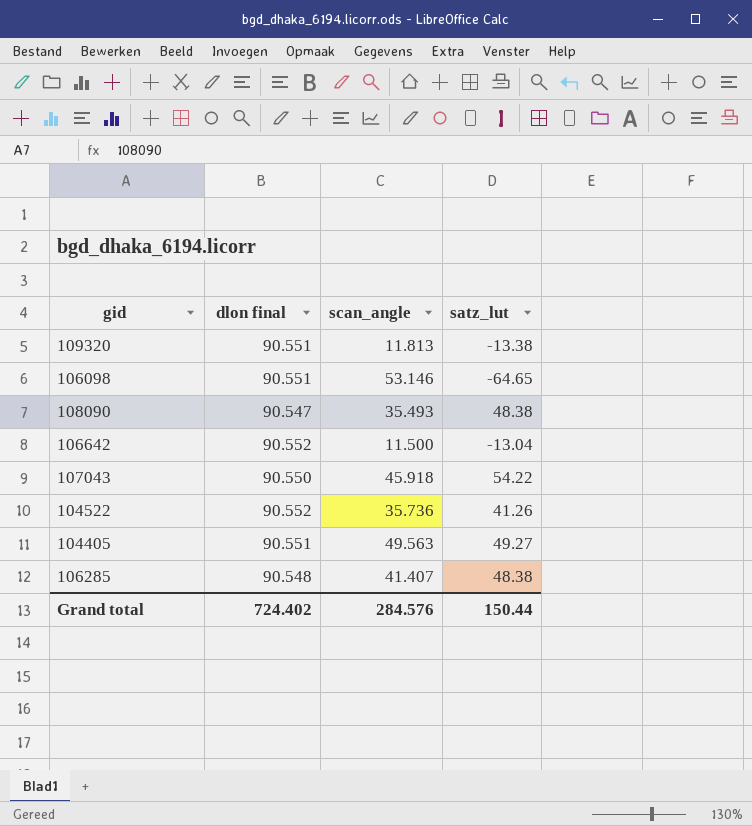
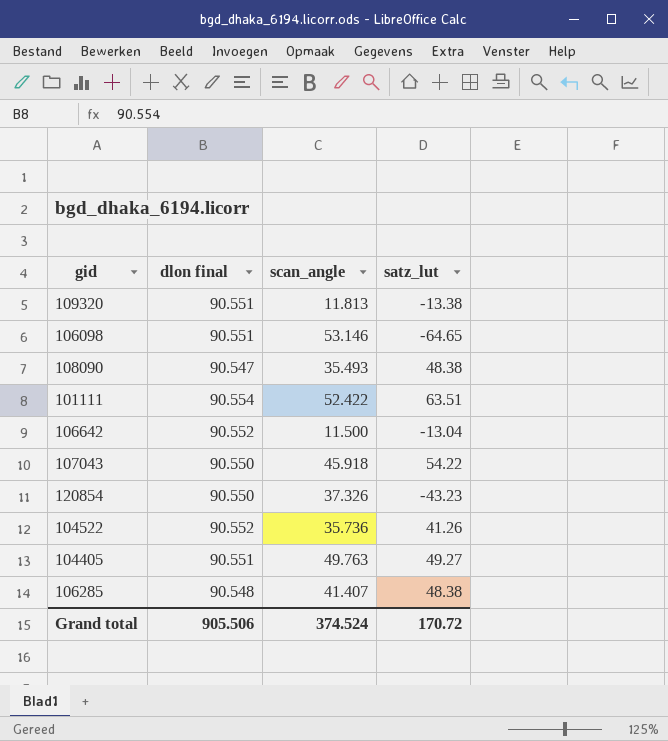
row 101111: none -> 90.554 | 52.422 | 63.51
row 120854: none -> 90.550 | 37.326 | -43.23
104405 | scan_angle: 49.563 -> 49.763
Grand total | dlon final: 724.402 -> 905.506
Grand total | scan_angle: 284.576 -> 374.524
Grand total | satz_lut: 150.44 -> 170.72

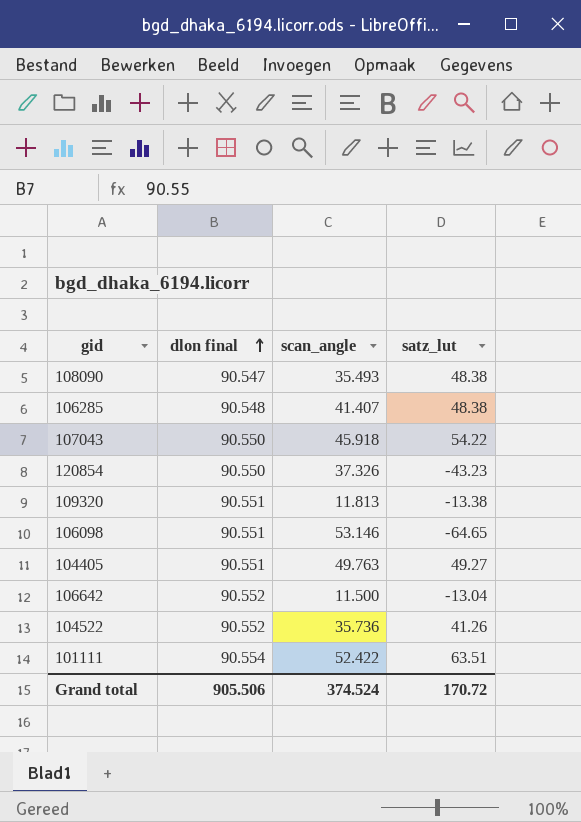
row order: none -> dlon final ascending

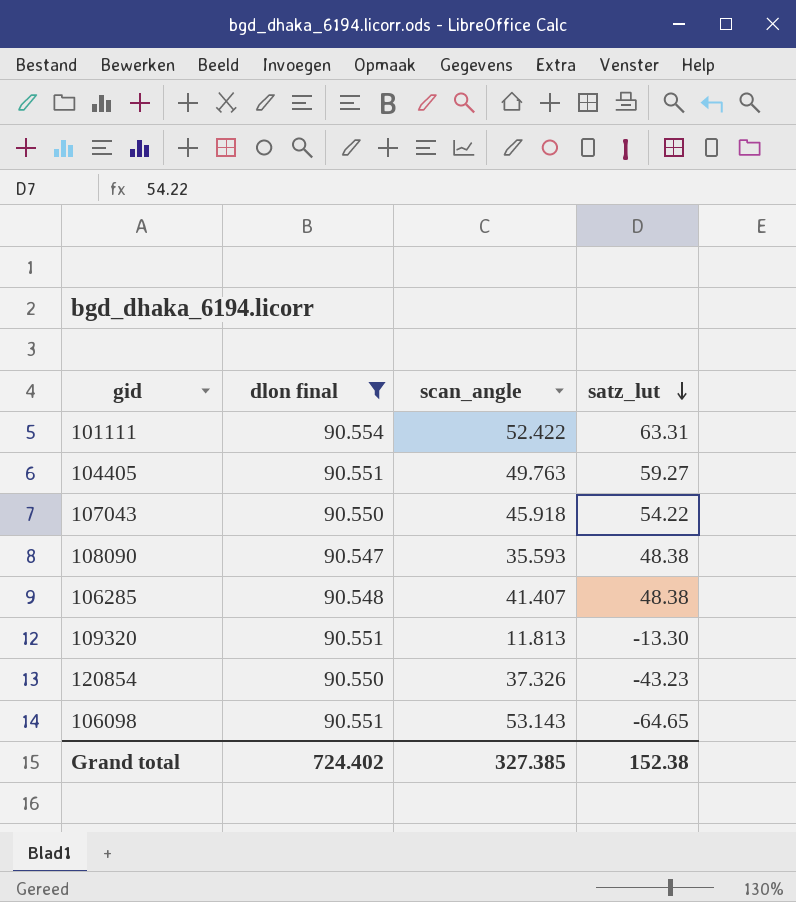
filter: none -> dlon final != 90.552
row order: dlon final ascending -> satz_lut descending
101111 | satz_lut: 63.51 -> 63.31
104405 | satz_lut: 49.27 -> 59.27
108090 | scan_angle: 35.493 -> 35.593
109320 | satz_lut: -13.38 -> -13.30
106098 | scan_angle: 53.146 -> 53.143
Grand total | dlon final: 905.506 -> 724.402
Grand total | scan_angle: 374.524 -> 327.385
Grand total | satz_lut: 170.72 -> 152.38

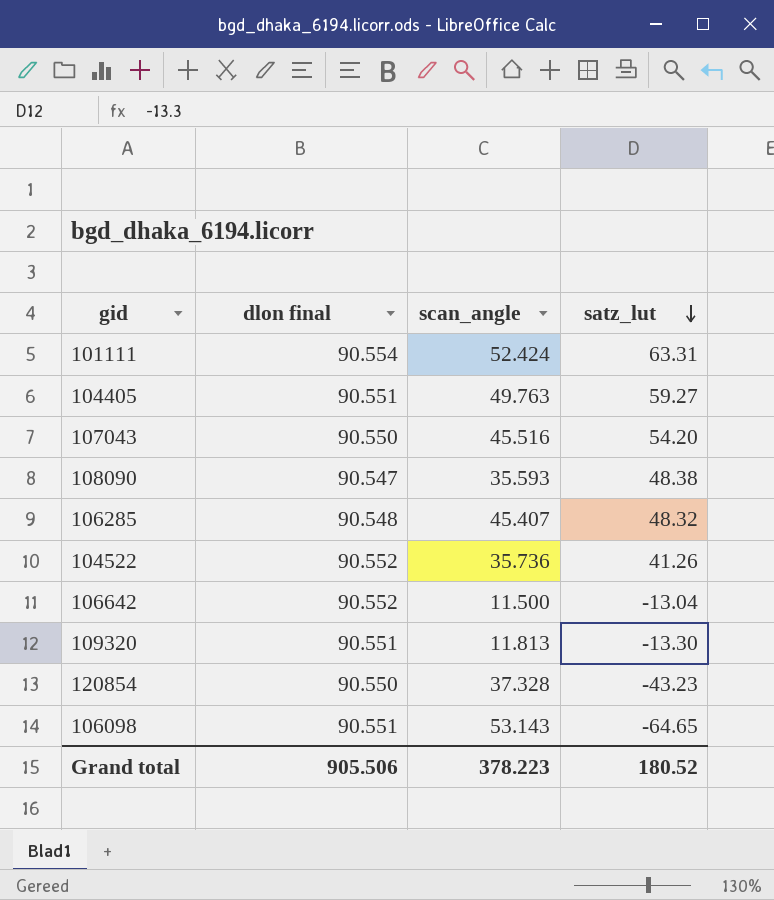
filter: dlon final != 90.552 -> none
101111 | scan_angle: 52.422 -> 52.424
107043 | scan_angle: 45.918 -> 45.516
107043 | satz_lut: 54.22 -> 54.20
106285 | scan_angle: 41.407 -> 45.407
106285 | satz_lut: 48.38 -> 48.32
120854 | scan_angle: 37.326 -> 37.328
Grand total | dlon final: 724.402 -> 905.506
Grand total | scan_angle: 327.385 -> 378.223
Grand total | satz_lut: 152.38 -> 180.52

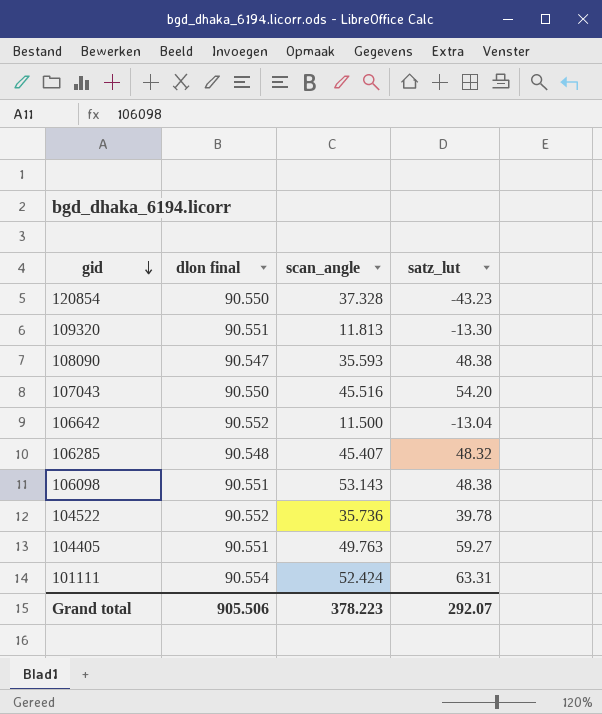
row order: satz_lut descending -> gid descending
106098 | satz_lut: -64.65 -> 48.38
104522 | satz_lut: 41.26 -> 39.78
Grand total | satz_lut: 180.52 -> 292.07

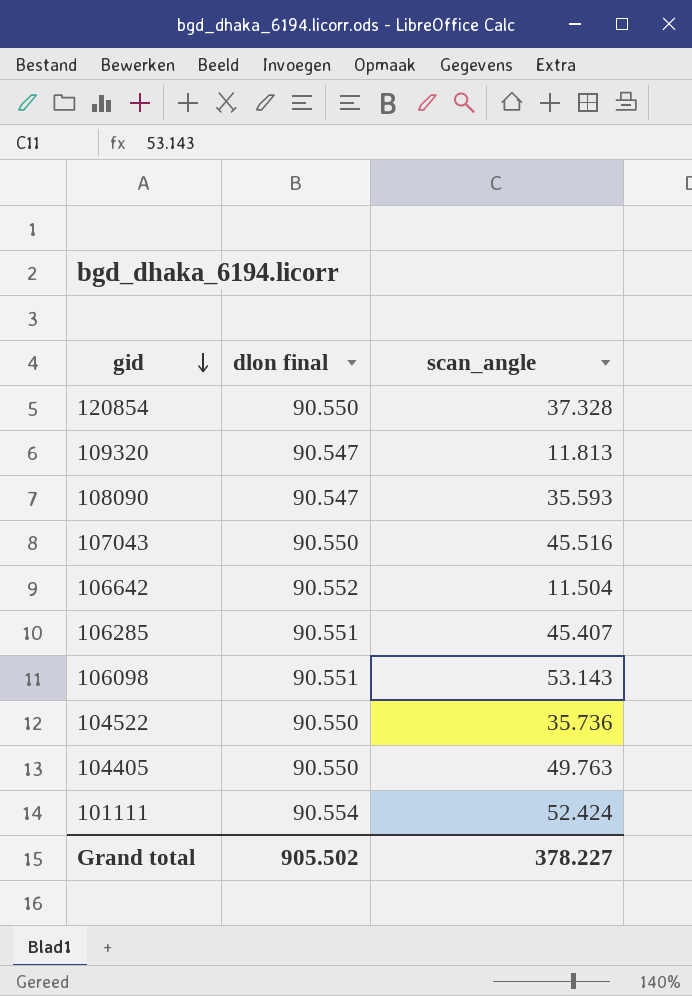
column satz_lut | position: 4 -> none
109320 | dlon final: 90.551 -> 90.547
106642 | scan_angle: 11.500 -> 11.504
106285 | dlon final: 90.548 -> 90.551
104522 | dlon final: 90.552 -> 90.550
104405 | dlon final: 90.551 -> 90.550
Grand total | dlon final: 905.506 -> 905.502
Grand total | scan_angle: 378.223 -> 378.227

